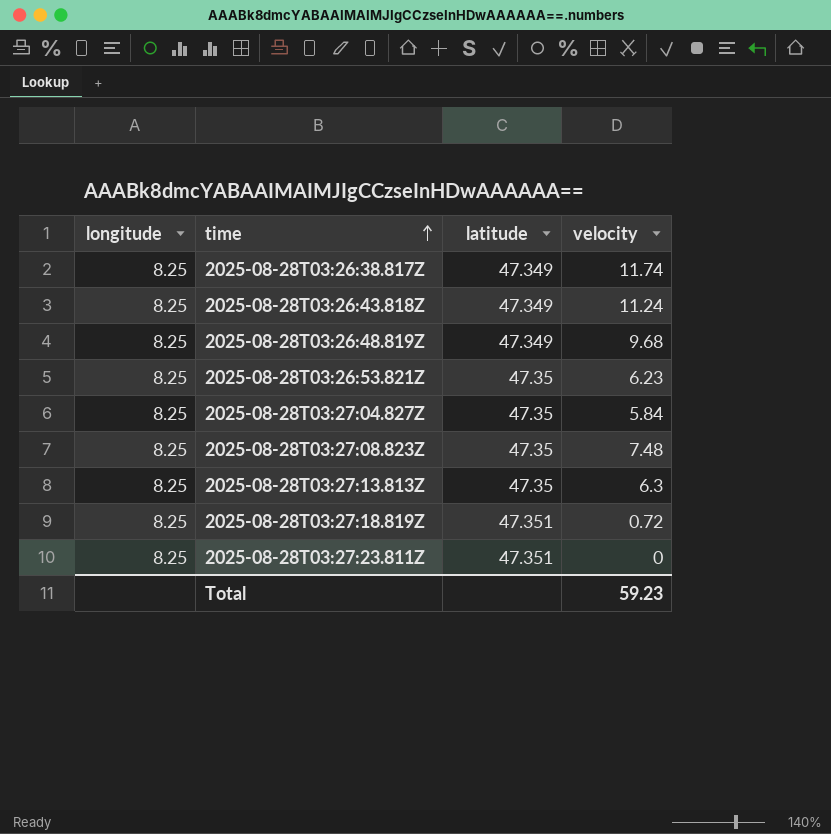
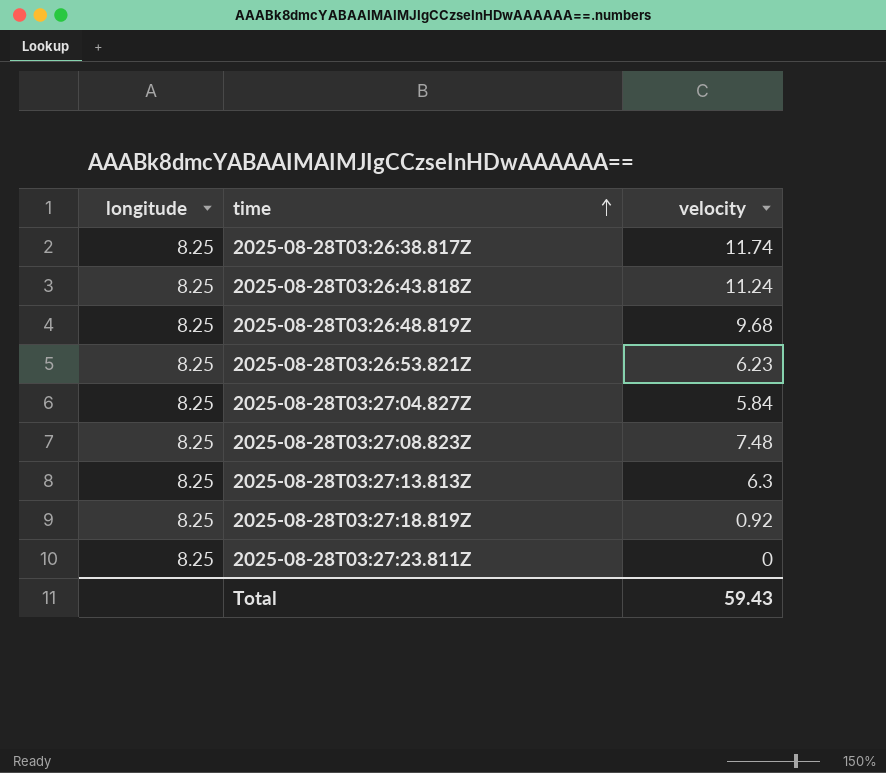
column latitude | position: 3 -> none
2025-08-28T03:27:18.819Z | velocity: 0.72 -> 0.92
Total | velocity: 59.23 -> 59.43

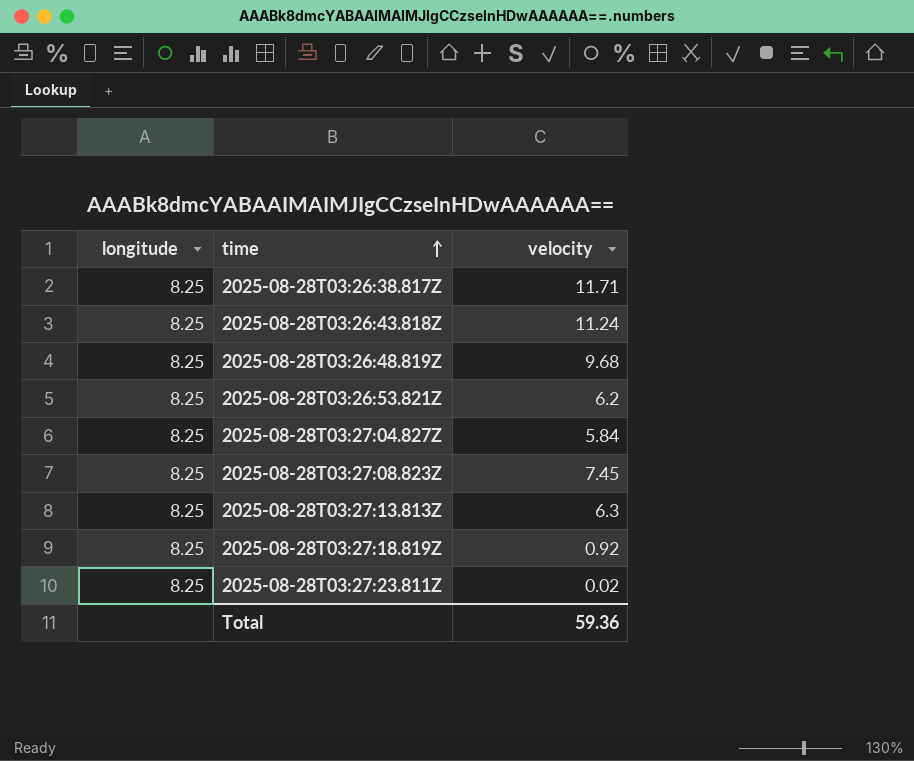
2025-08-28T03:26:38.817Z | velocity: 11.74 -> 11.71
2025-08-28T03:26:53.821Z | velocity: 6.23 -> 6.2
2025-08-28T03:27:08.823Z | velocity: 7.48 -> 7.45
2025-08-28T03:27:23.811Z | velocity: 0 -> 0.02
Total | velocity: 59.43 -> 59.36

